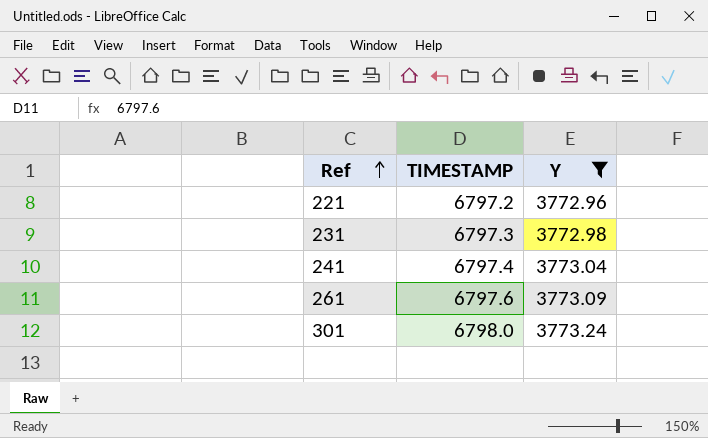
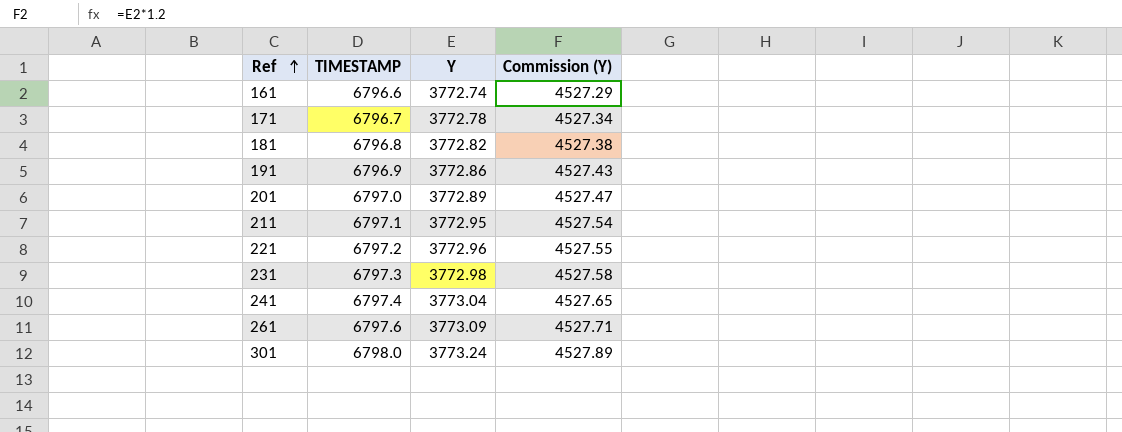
filter: Y >= 3772.96 -> none
column Commission (Y) | formula: none -> [Y] * 1.2

